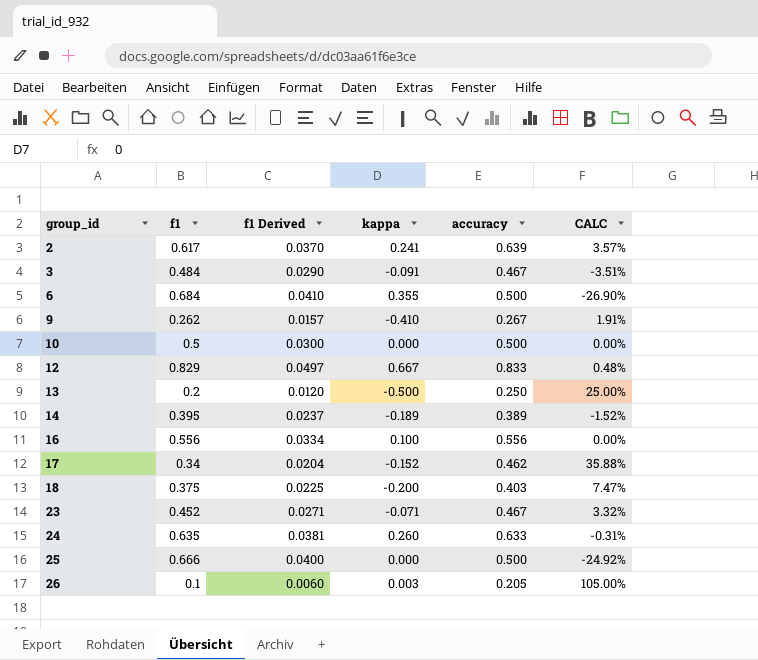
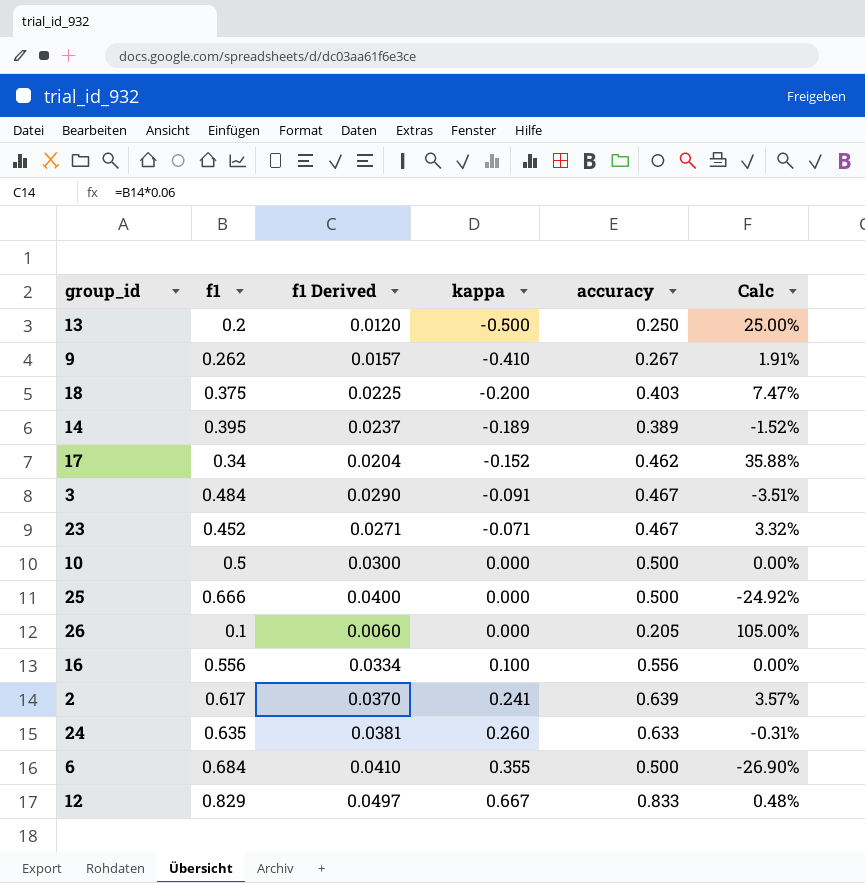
row order: group_id ascending -> kappa ascending
column name: CALC -> Calc
26 | kappa: 0.003 -> 0.000

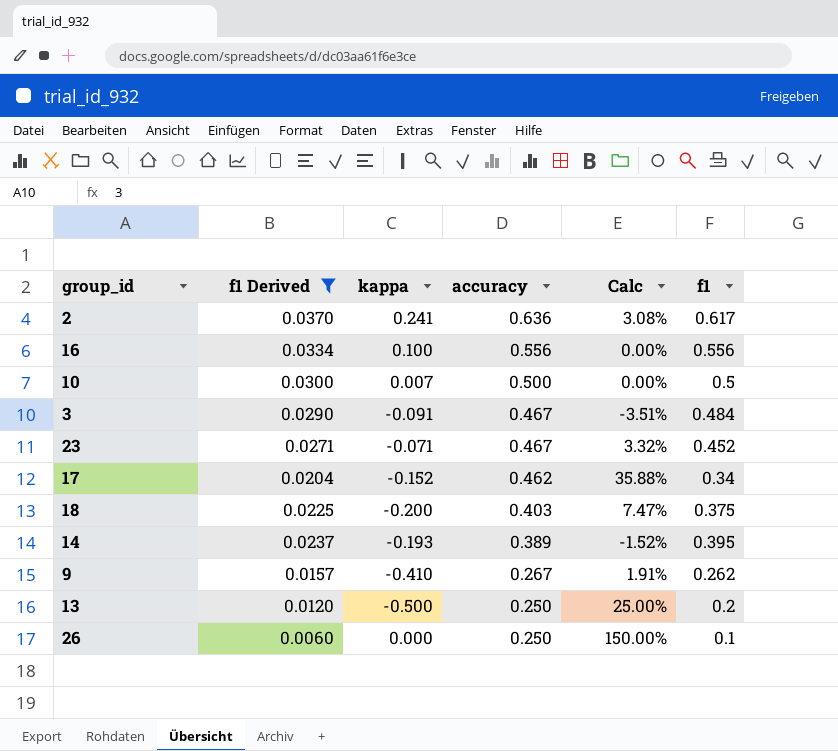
filter: none -> f1 Derived <= 0.0370
row order: kappa ascending -> accuracy descending
column f1 | position: 2 -> 6
2 | accuracy: 0.639 -> 0.636
2 | Calc: 3.57% -> 3.08%
10 | kappa: 0.000 -> 0.007
14 | kappa: -0.189 -> -0.193
26 | accuracy: 0.205 -> 0.250
26 | Calc: 105.00% -> 150.00%

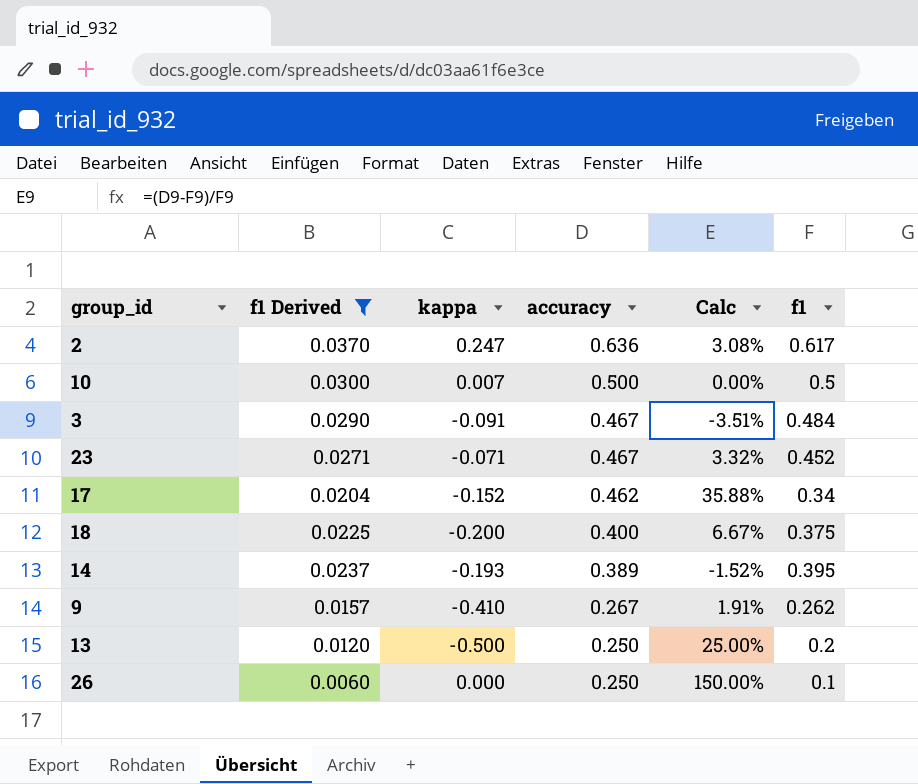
row 16: 0.0334 | 0.100 | 0.556 | 0.00% | 0.556 -> none
2 | kappa: 0.241 -> 0.247
18 | accuracy: 0.403 -> 0.400
18 | Calc: 7.47% -> 6.67%

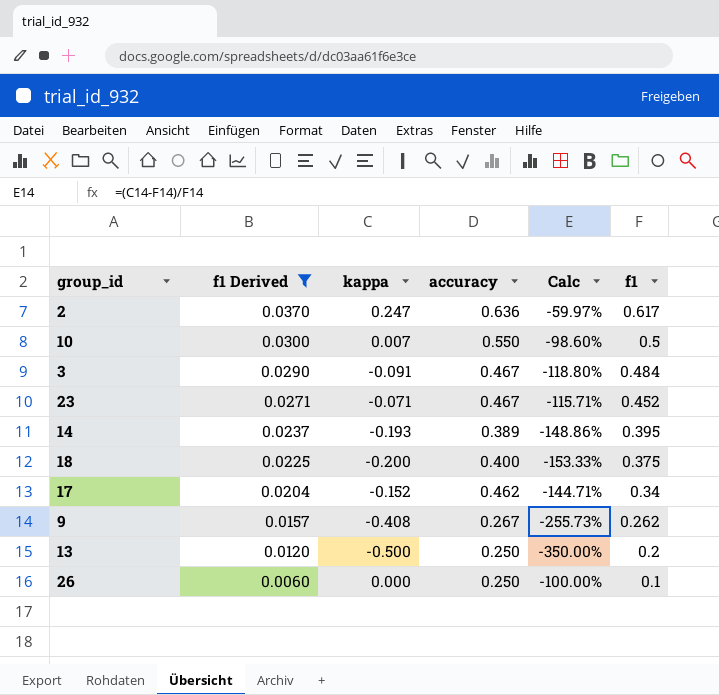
row order: accuracy descending -> f1 Derived descending
column Calc | formula: ([accuracy] - [f1]) / [f1] -> ([kappa] - [f1]) / [f1]
10 | accuracy: 0.500 -> 0.550
9 | kappa: -0.410 -> -0.408

